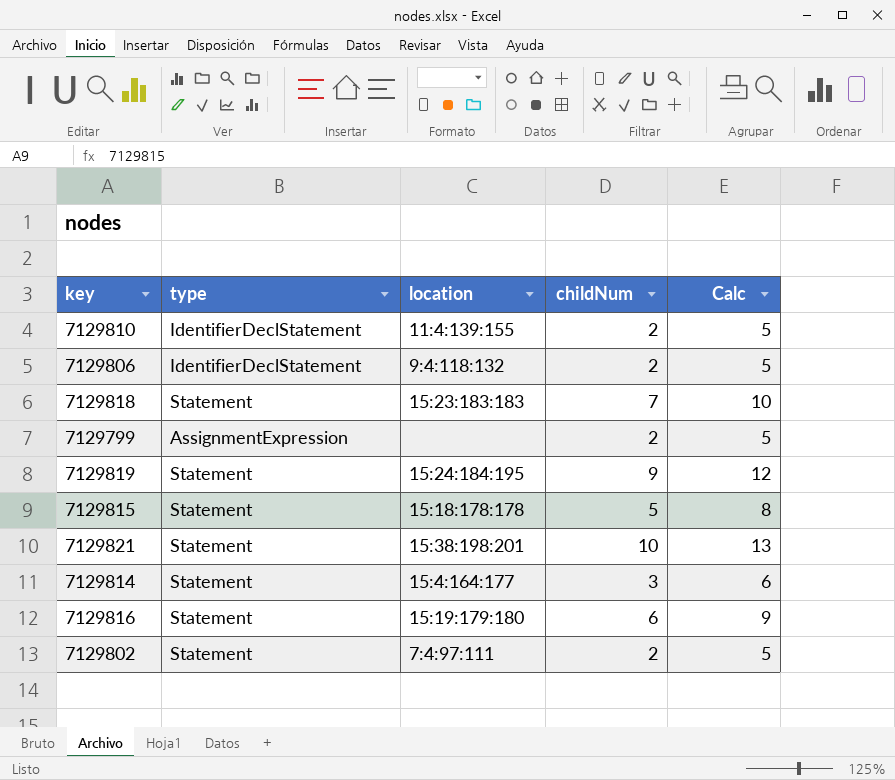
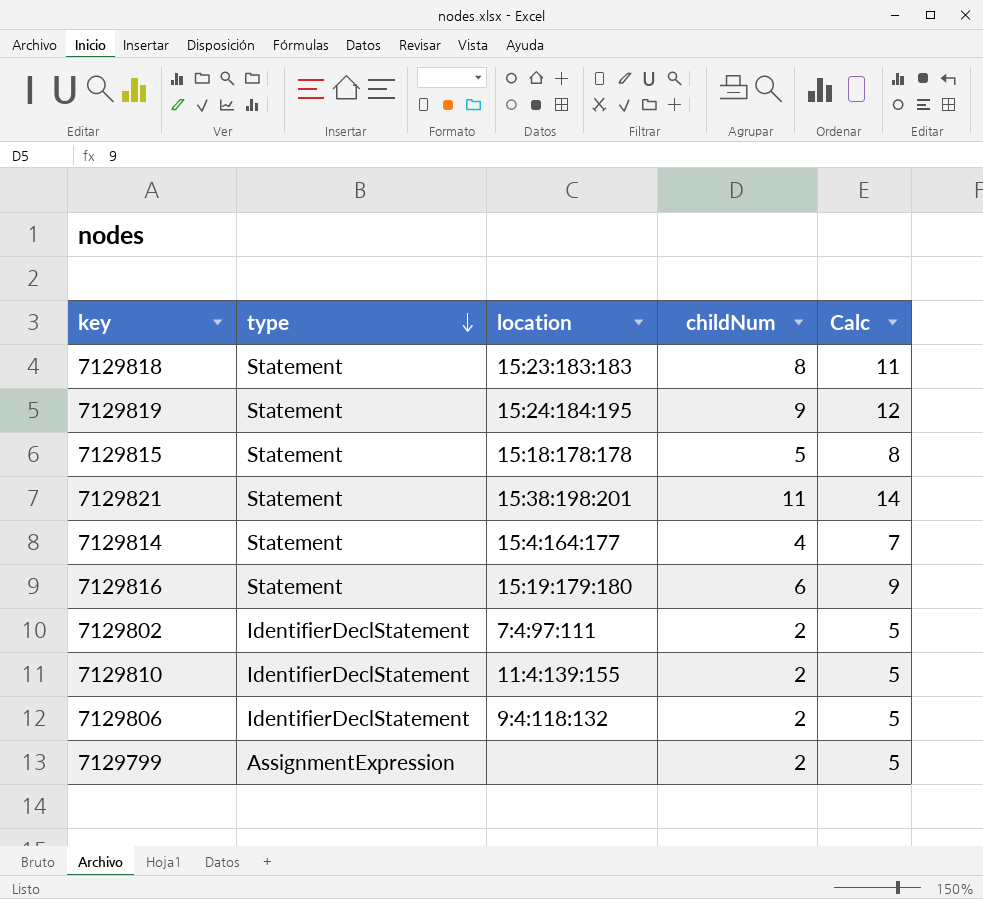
row order: none -> type descending
7129818 | childNum: 7 -> 8
7129818 | Calc: 10 -> 11
7129821 | childNum: 10 -> 11
7129821 | Calc: 13 -> 14
7129814 | childNum: 3 -> 4
7129814 | Calc: 6 -> 7
7129802 | type: Statement -> IdentifierDeclStatement

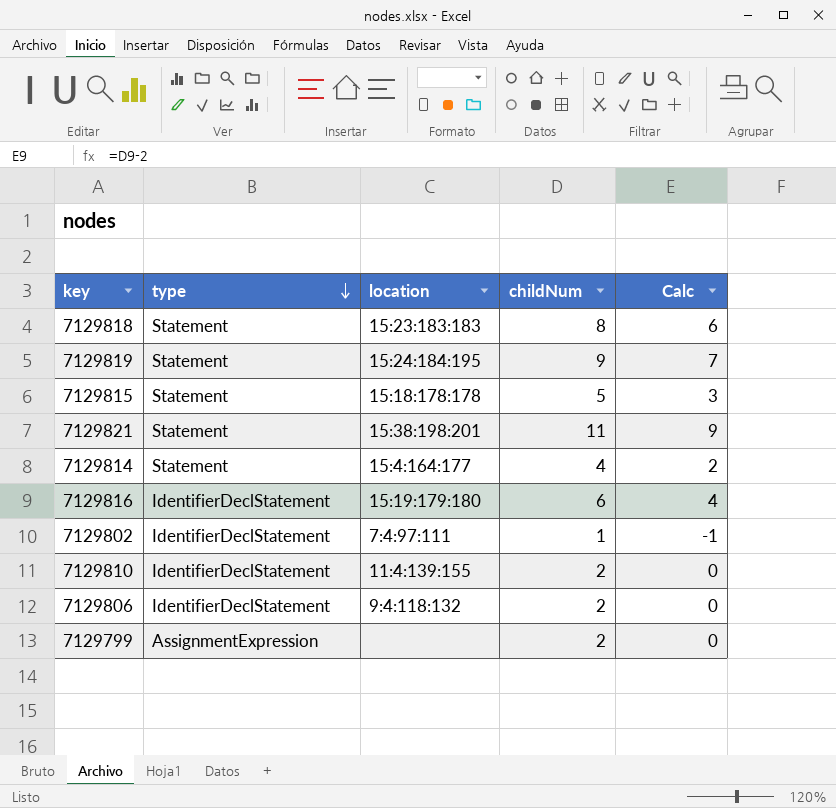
column Calc | formula: [childNum] + 3 -> [childNum] - 2
7129816 | type: Statement -> IdentifierDeclStatement
7129802 | childNum: 2 -> 1

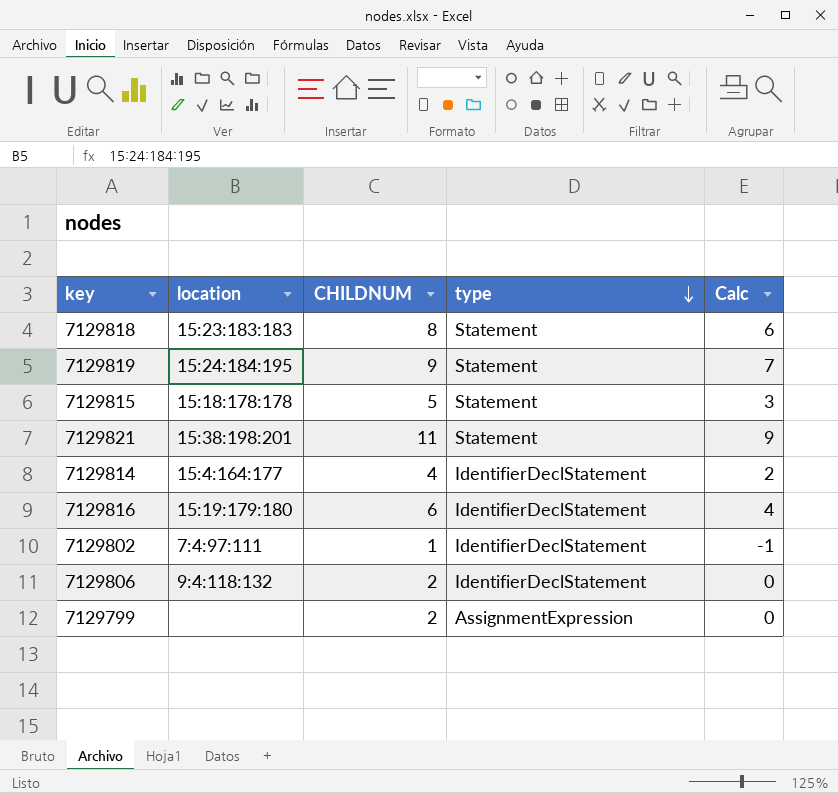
column name: childNum -> CHILDNUM
column type | position: 2 -> 4
row 7129810: IdentifierDeclStatement | 11:4:139:155 | 2 | 0 -> none
7129814 | type: Statement -> IdentifierDeclStatement

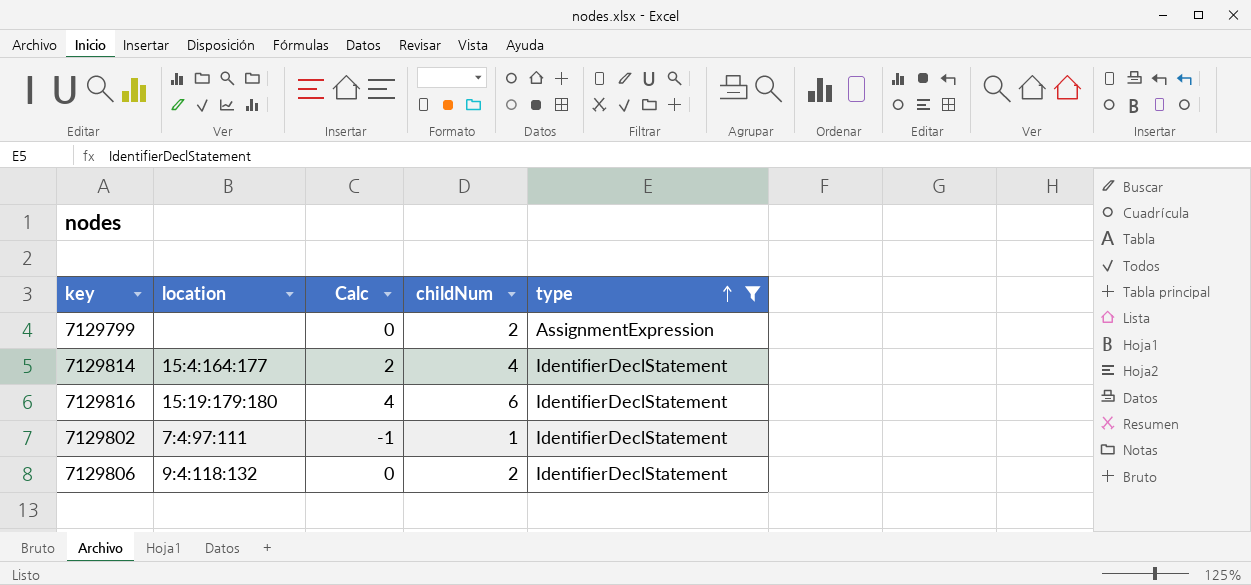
filter: none -> type != Statement
row order: type descending -> type ascending
column Calc | position: 5 -> 3
column name: CHILDNUM -> childNum

